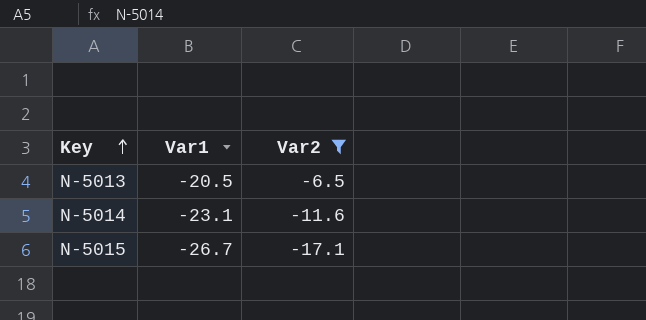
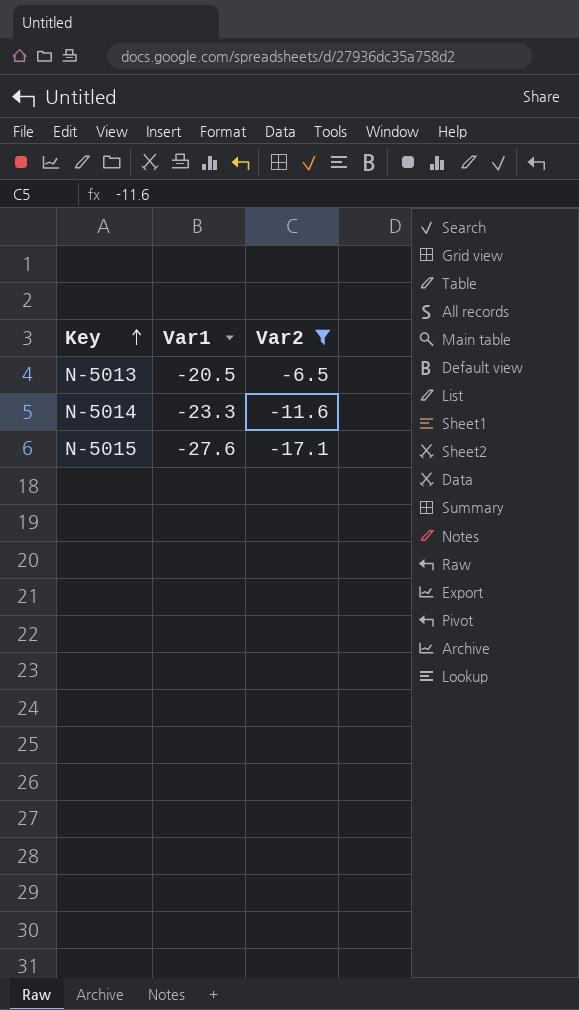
N-5014 | Var1: -23.1 -> -23.3
N-5015 | Var1: -26.7 -> -27.6

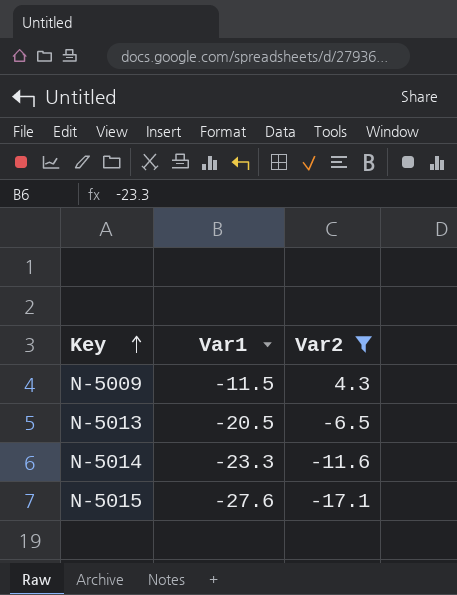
row N-5009: none -> -11.5 | 4.3

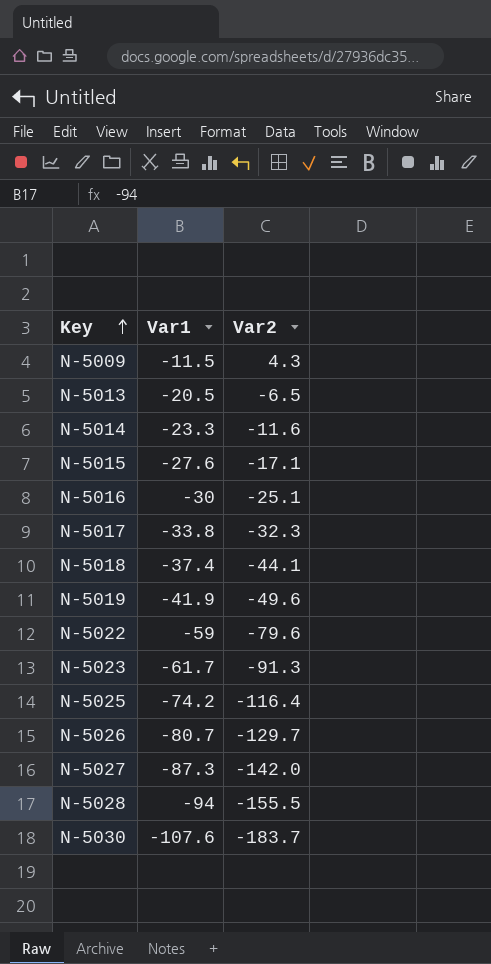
filter: Var2 >= -17.1 -> none

